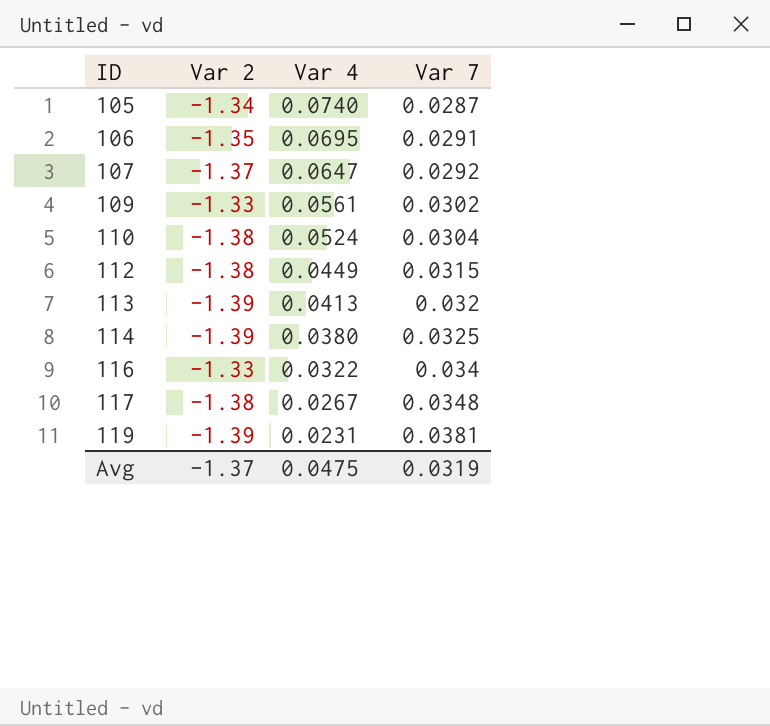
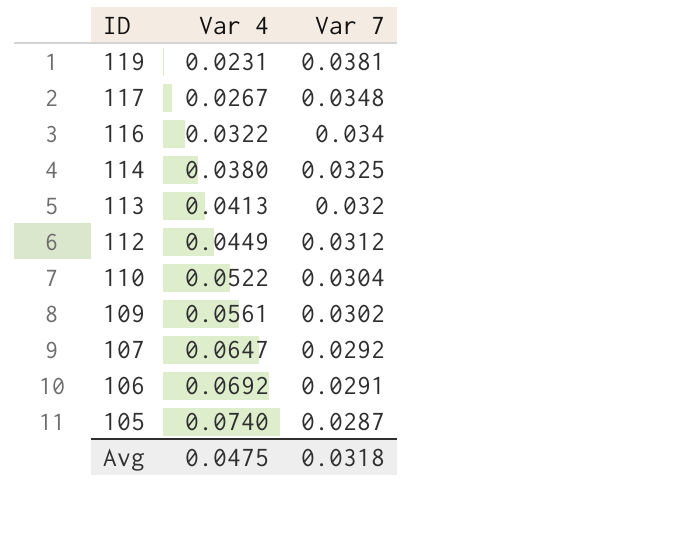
row order: ID ascending -> ID descending
column Var 2 | position: 2 -> none
112 | Var 7: 0.0315 -> 0.0312
110 | Var 4: 0.0524 -> 0.0522
106 | Var 4: 0.0695 -> 0.0692
Avg | Var 7: 0.0319 -> 0.0318

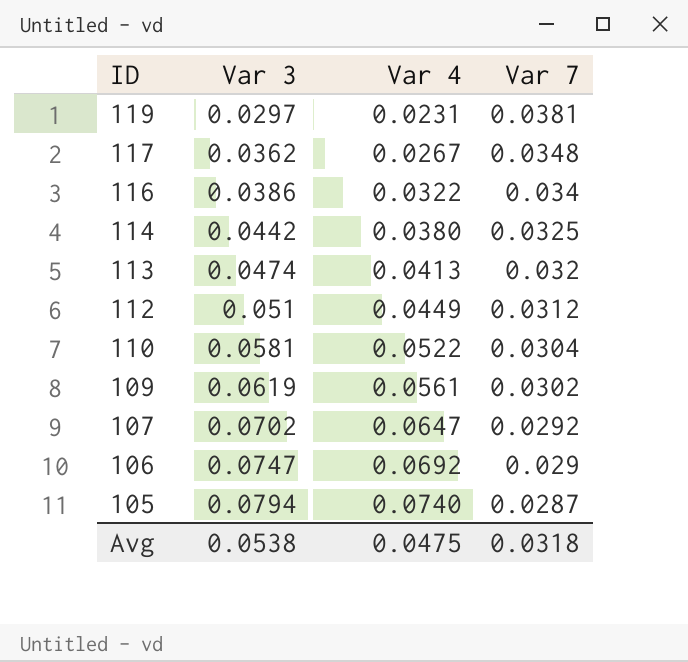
column Var 3 | position: none -> 2
106 | Var 7: 0.0291 -> 0.029

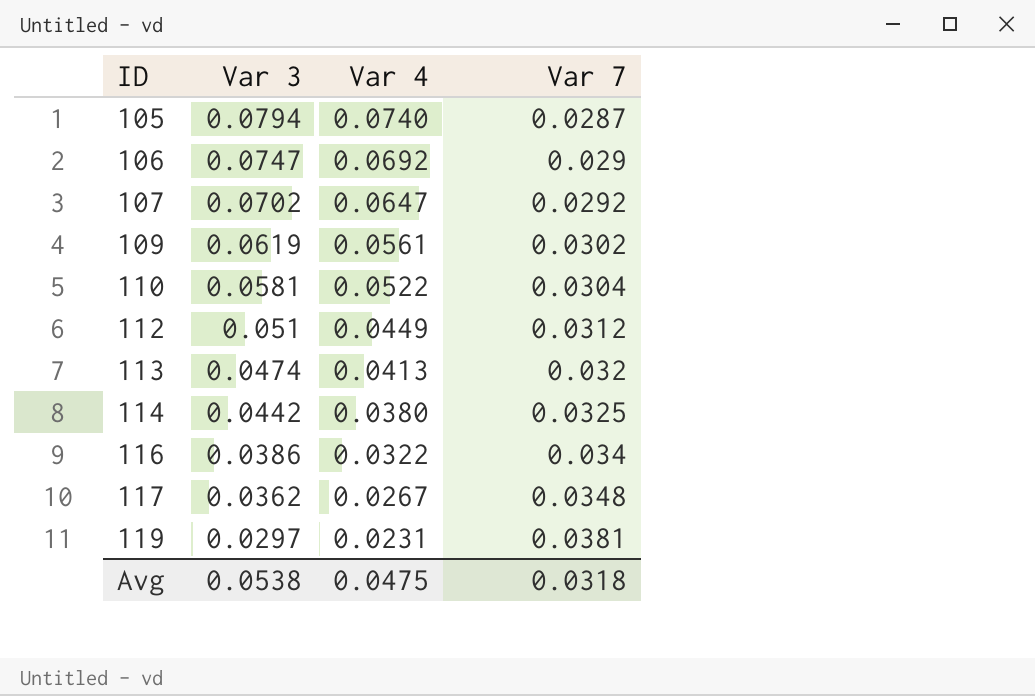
row order: ID descending -> ID ascending

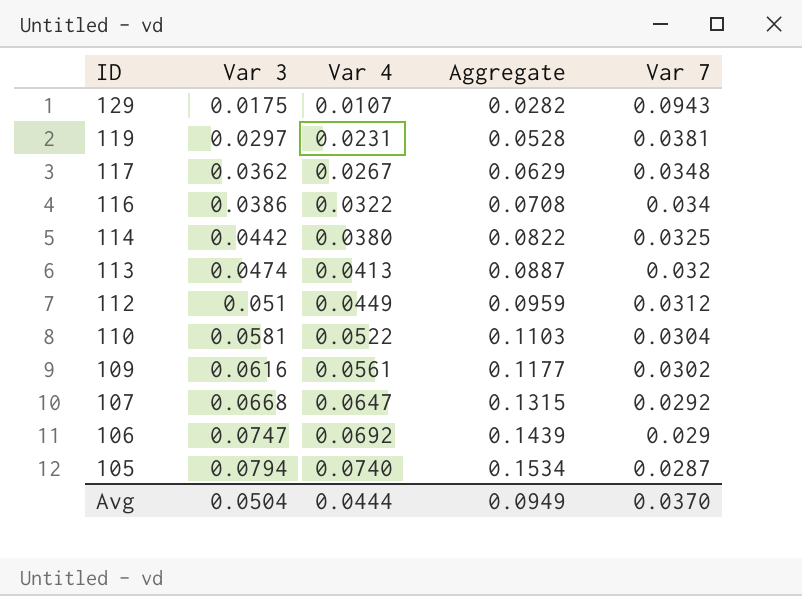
row order: ID ascending -> ID descending
column Aggregate | formula: none -> [Var 3] + [Var 4]
row 129: none -> 0.0175 | 0.0107 | 0.0282 | 0.0943
109 | Var 3: 0.0619 -> 0.0616
107 | Var 3: 0.0702 -> 0.0668
Avg | Var 3: 0.0538 -> 0.0504
Avg | Var 4: 0.0475 -> 0.0444
Avg | Var 7: 0.0318 -> 0.0370

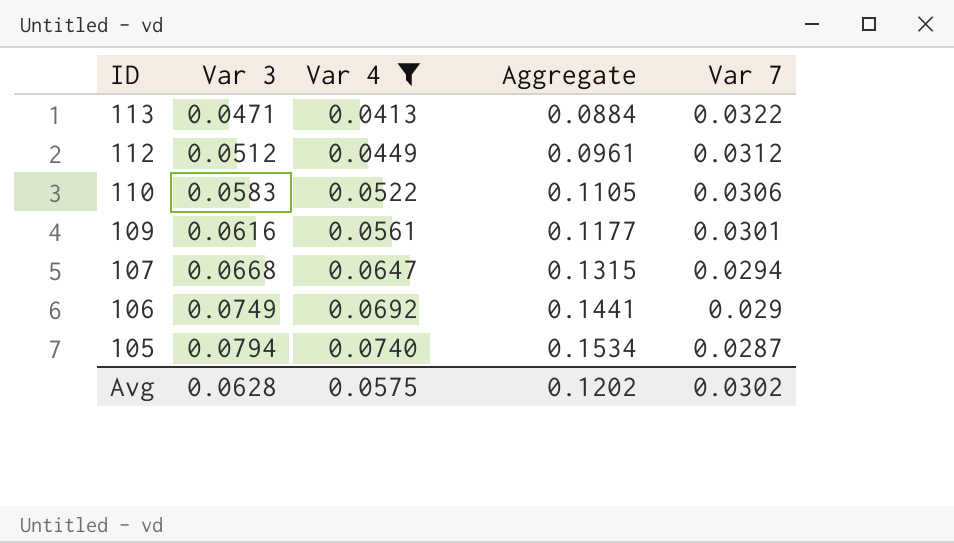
filter: none -> Var 4 >= 0.0413
113 | Var 3: 0.0474 -> 0.0471
113 | Aggregate: 0.0887 -> 0.0884
113 | Var 7: 0.032 -> 0.0322
112 | Var 3: 0.051 -> 0.0512
112 | Aggregate: 0.0959 -> 0.0961
110 | Var 3: 0.0581 -> 0.0583
110 | Aggregate: 0.1103 -> 0.1105
110 | Var 7: 0.0304 -> 0.0306
109 | Var 7: 0.0302 -> 0.0301
107 | Var 7: 0.0292 -> 0.0294
106 | Var 3: 0.0747 -> 0.0749
106 | Aggregate: 0.1439 -> 0.1441
Avg | Var 3: 0.0504 -> 0.0628
Avg | Var 4: 0.0444 -> 0.0575
Avg | Aggregate: 0.0949 -> 0.1202
Avg | Var 7: 0.0370 -> 0.0302

